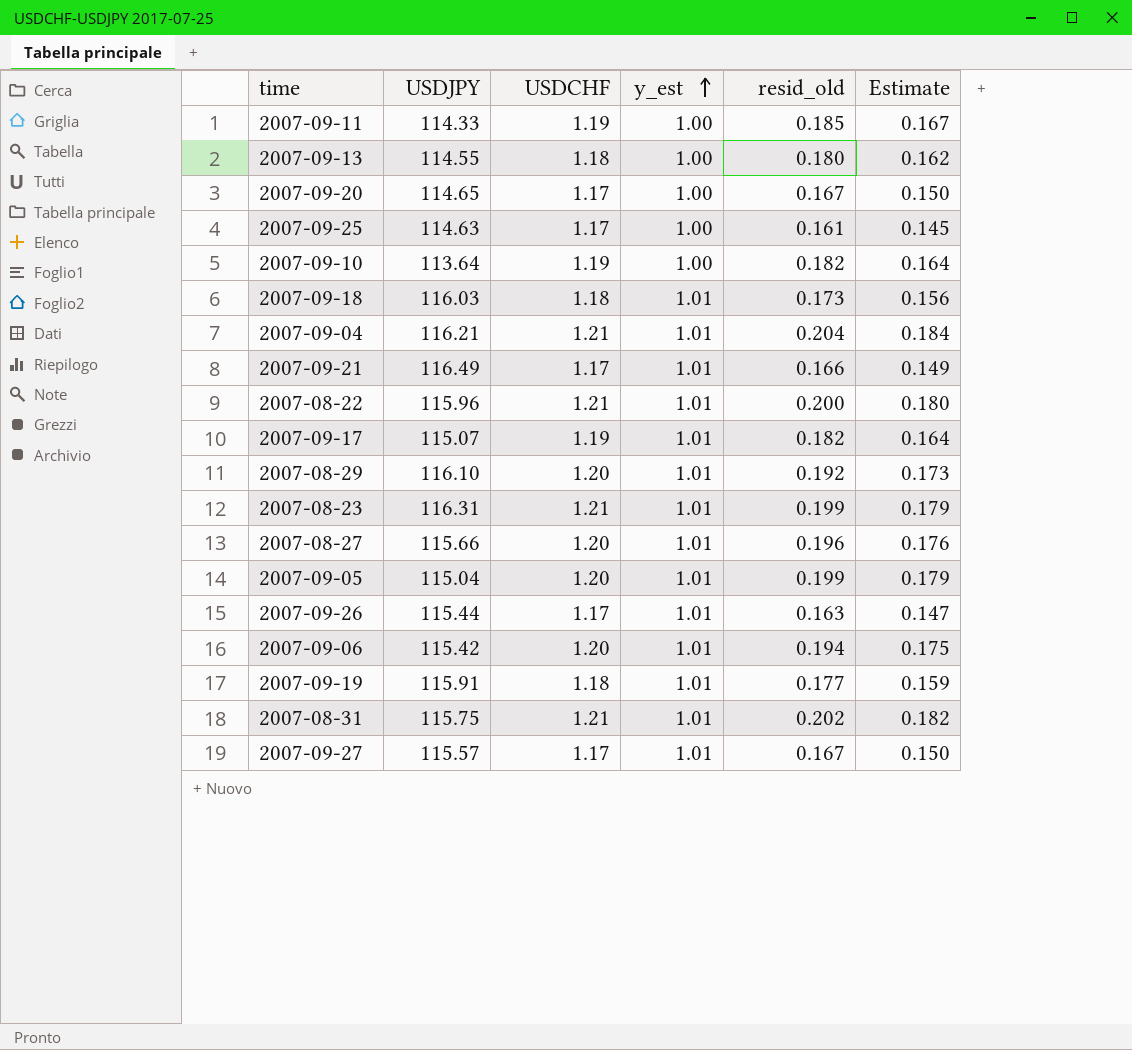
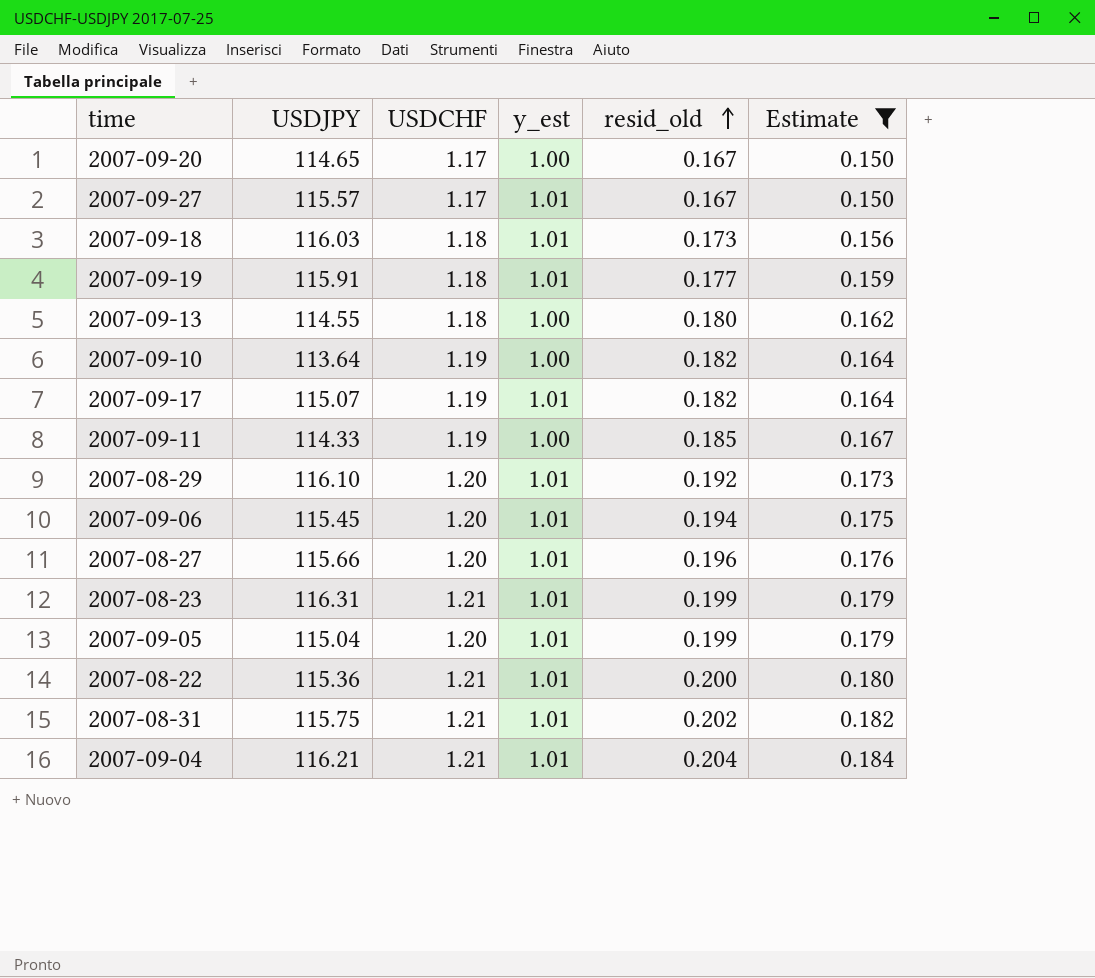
filter: none -> Estimate >= 0.150
row order: y_est ascending -> resid_old ascending
2007-09-06 | USDJPY: 115.42 -> 115.45
2007-08-22 | USDJPY: 115.96 -> 115.36

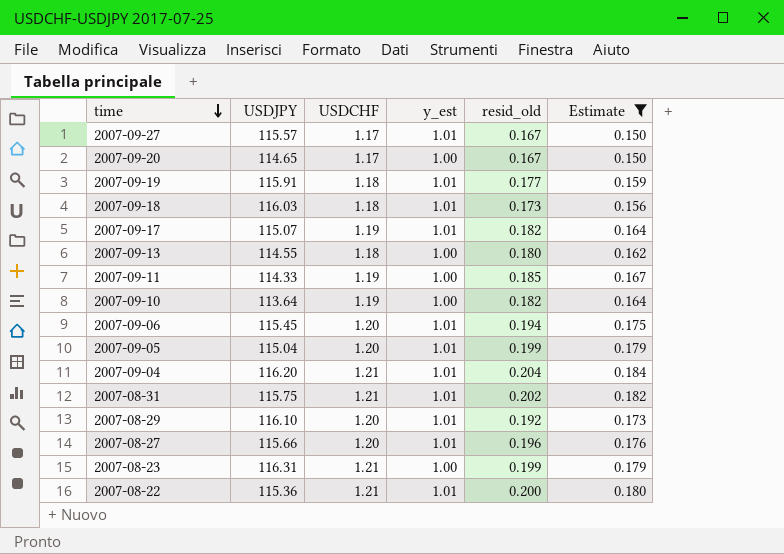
row order: resid_old ascending -> time descending
2007-09-04 | USDJPY: 116.21 -> 116.20
2007-08-23 | y_est: 1.01 -> 1.00

